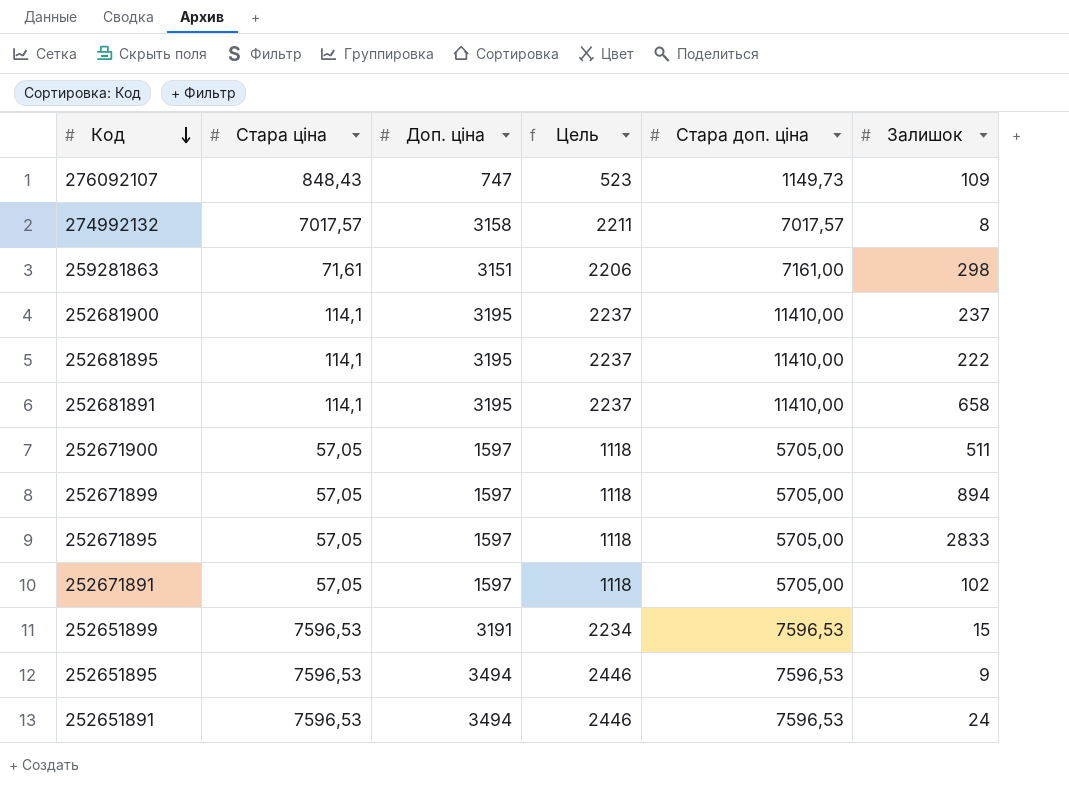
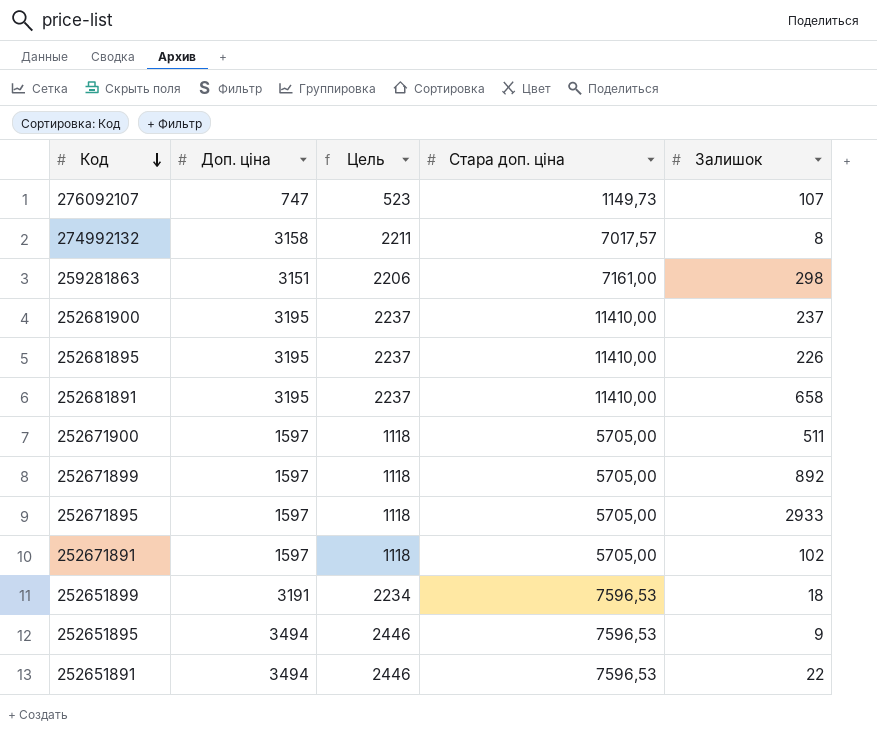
column Стара ціна | position: 2 -> none
276092107 | Залишок: 109 -> 107
252681895 | Залишок: 222 -> 226
252671899 | Залишок: 894 -> 892
252671895 | Залишок: 2833 -> 2933
252651899 | Залишок: 15 -> 18
252651891 | Залишок: 24 -> 22

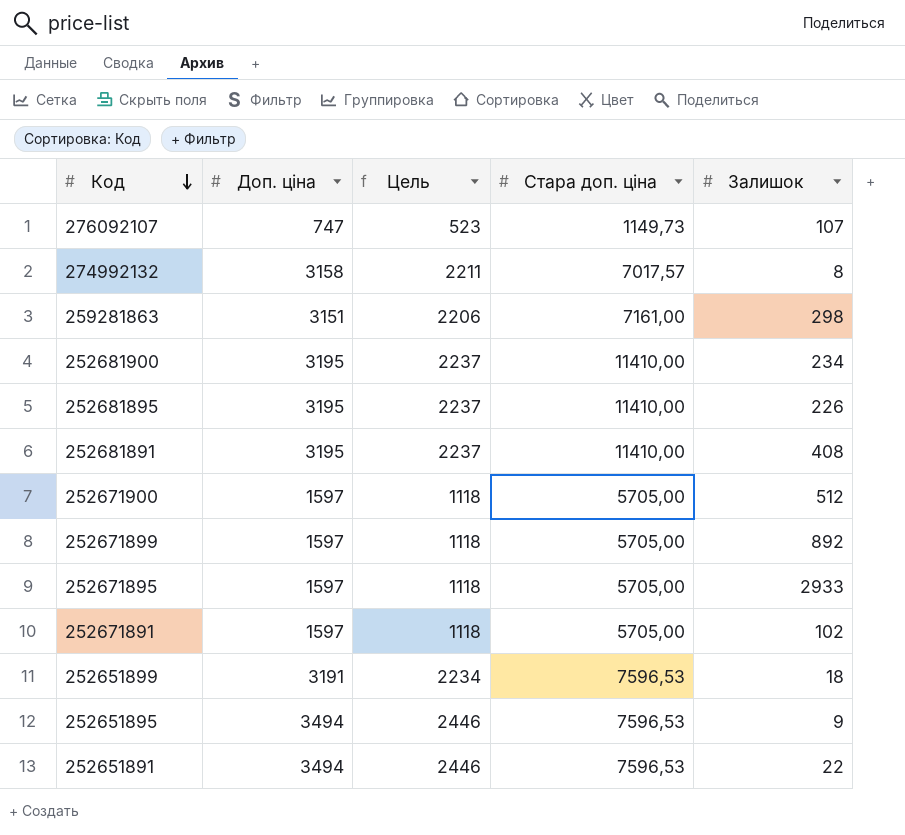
252681900 | Залишок: 237 -> 234
252681891 | Залишок: 658 -> 408
252671900 | Залишок: 511 -> 512

